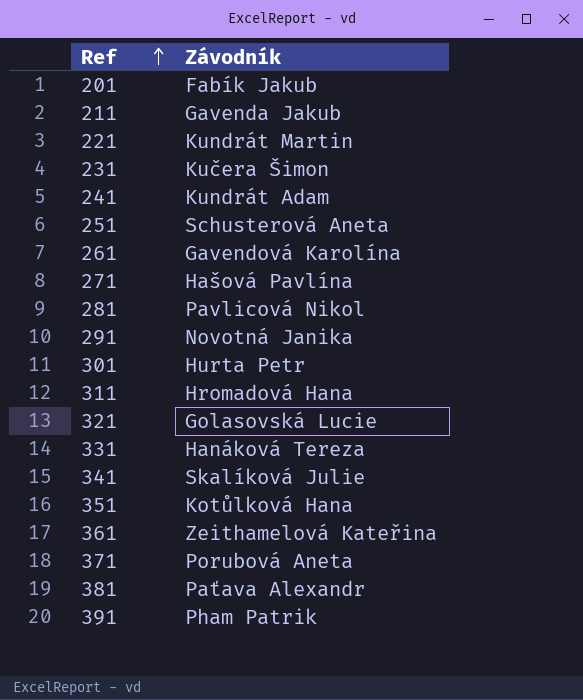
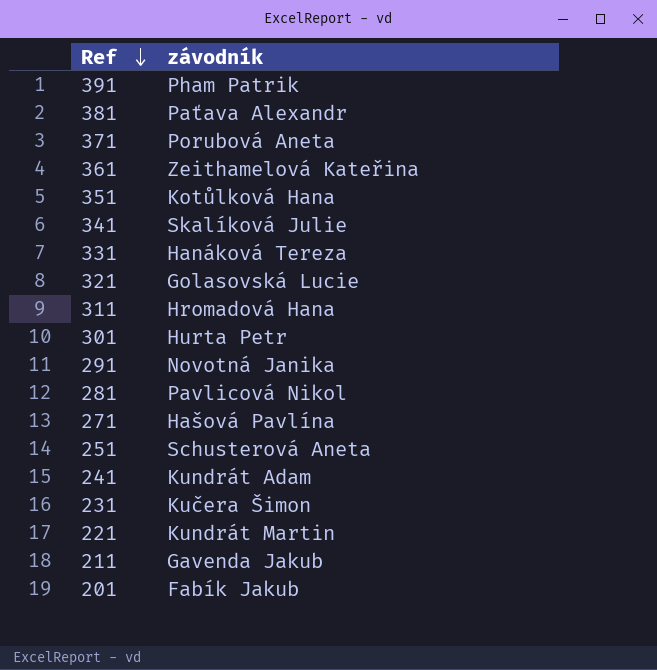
row order: Ref ascending -> Ref descending
column name: Závodník -> závodník
row 261: Gavendová Karolína -> none

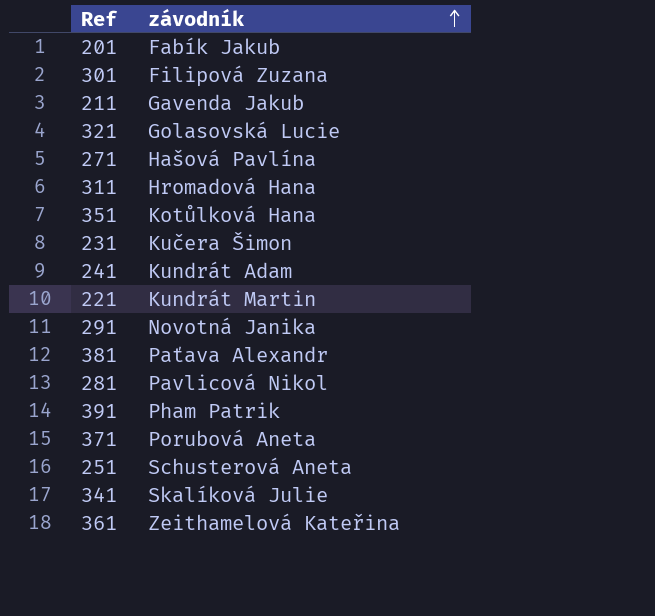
row order: Ref descending -> závodník ascending
row 331: Hanáková Tereza -> none
301 | závodník: Hurta Petr -> Filipová Zuzana

